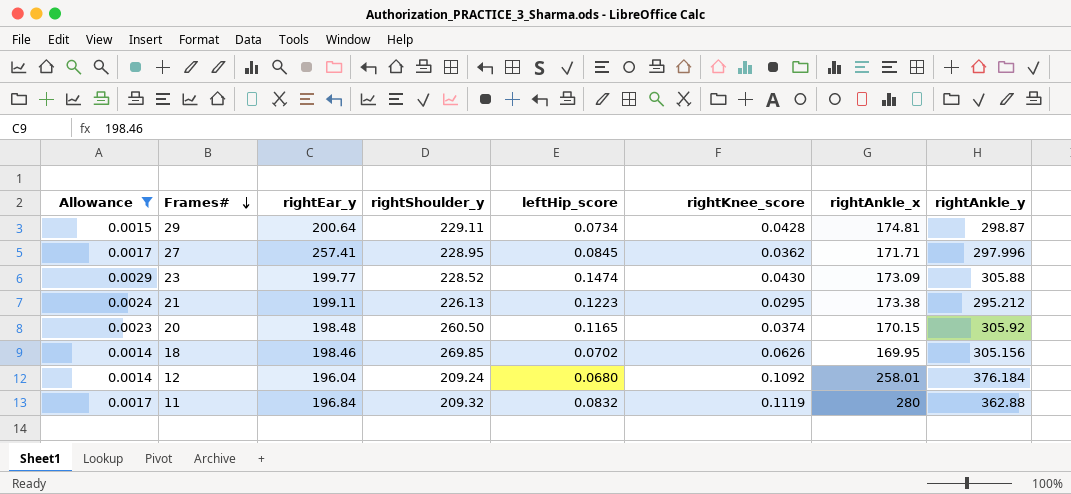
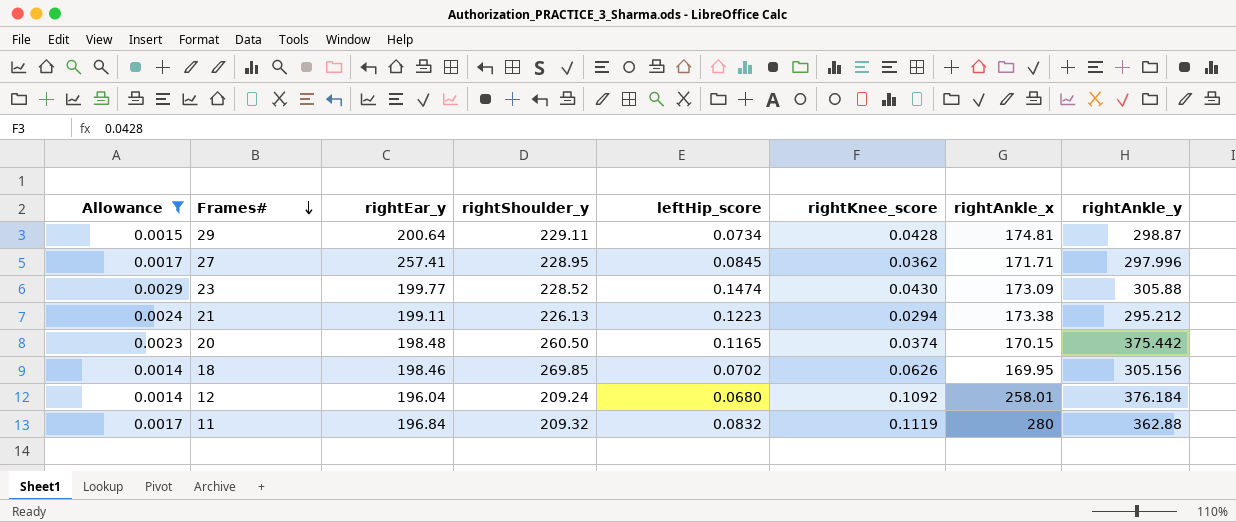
21 | rightKnee_score: 0.0295 -> 0.0294
20 | rightAnkle_y: 305.92 -> 375.442

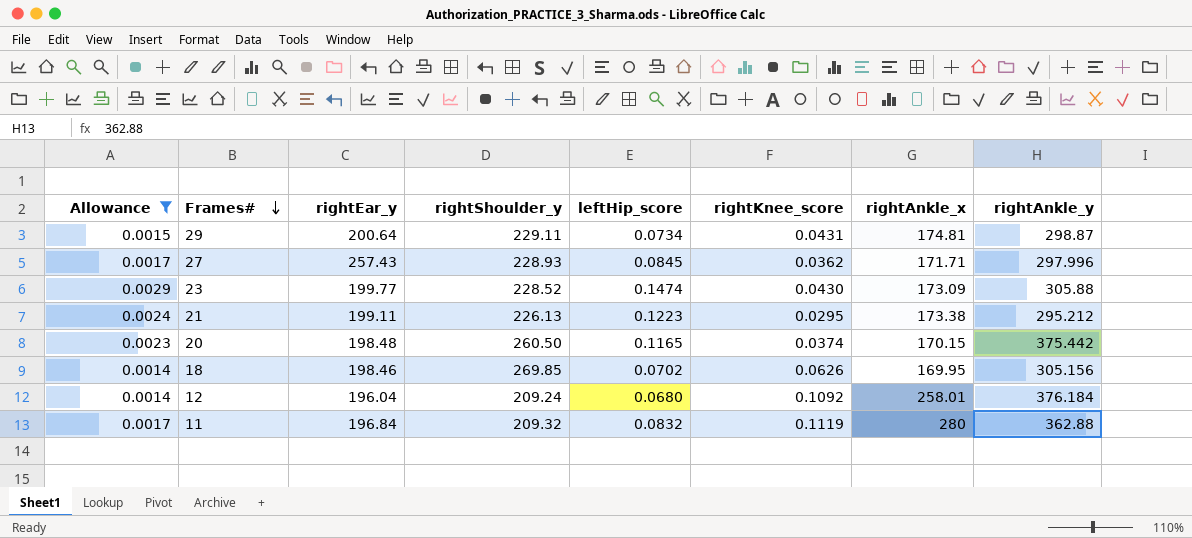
29 | rightKnee_score: 0.0428 -> 0.0431
27 | rightEar_y: 257.41 -> 257.43
27 | rightShoulder_y: 228.95 -> 228.93
21 | rightKnee_score: 0.0294 -> 0.0295

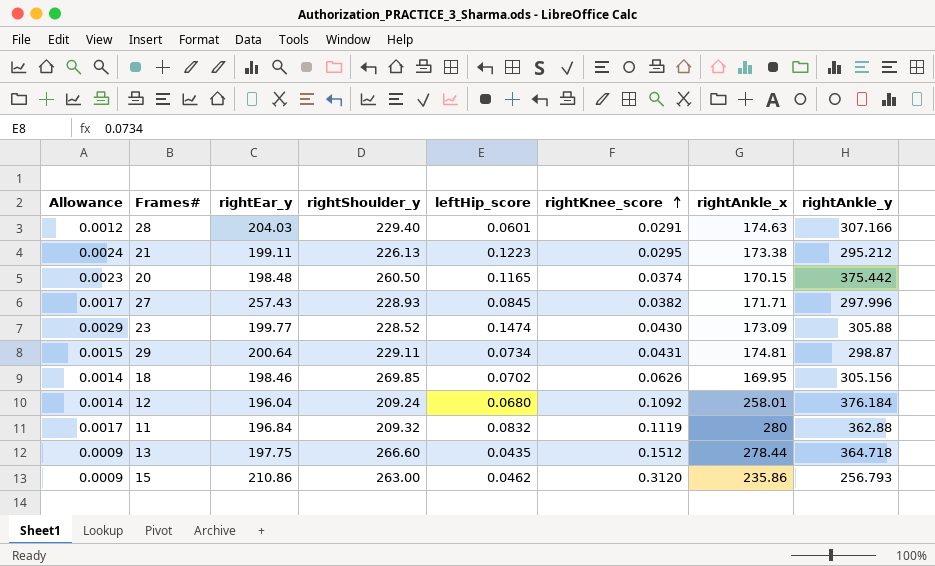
filter: Allowance >= 0.0014 -> none
row order: Frames# descending -> rightKnee_score ascending
27 | rightKnee_score: 0.0362 -> 0.0382

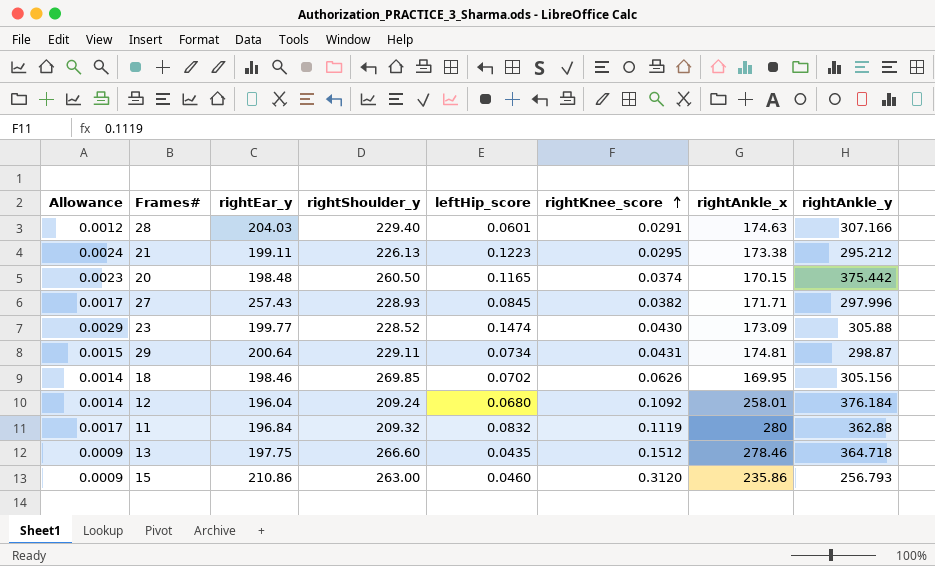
13 | rightAnkle_x: 278.44 -> 278.46
15 | leftHip_score: 0.0462 -> 0.0460

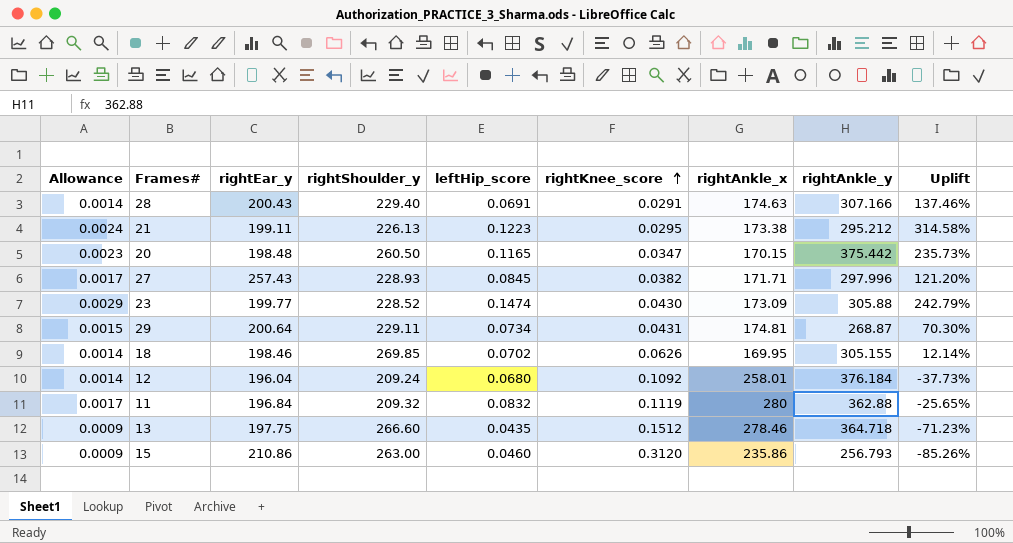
column Uplift | formula: none -> ([leftHip_score] - [rightKnee_score]) / [rightKnee_score]
28 | Allowance: 0.0012 -> 0.0014
28 | rightEar_y: 204.03 -> 200.43
28 | leftHip_score: 0.0601 -> 0.0691
20 | rightKnee_score: 0.0374 -> 0.0347
29 | rightAnkle_y: 298.87 -> 268.87
18 | rightAnkle_y: 305.156 -> 305.155

